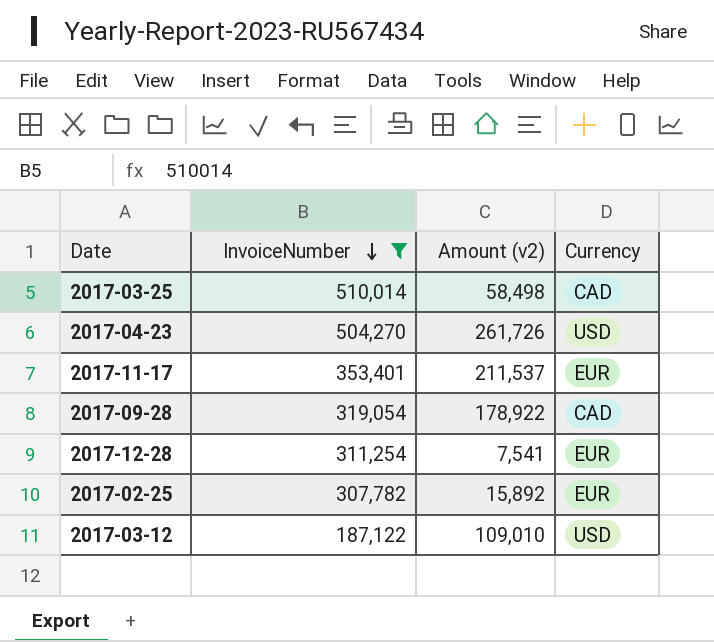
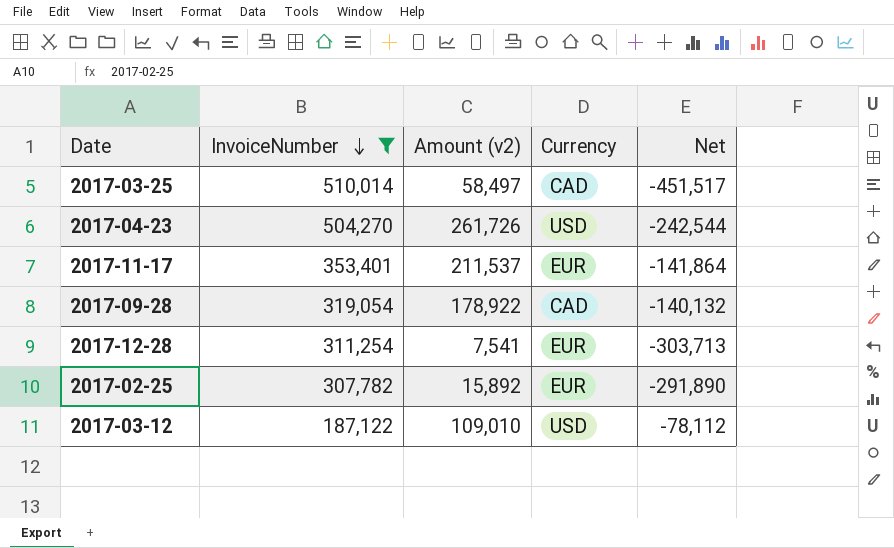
column Net | formula: none -> [Amount (v2)] - [InvoiceNumber]
2017-03-25 | Amount (v2): 58,498 -> 58,497

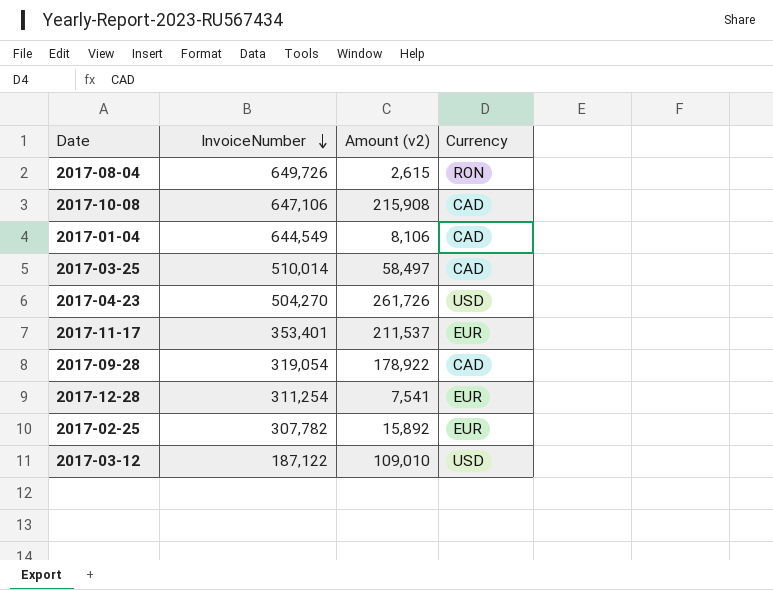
filter: InvoiceNumber <= 510,014 -> none
column Net | formula: [Amount (v2)] - [InvoiceNumber] -> none

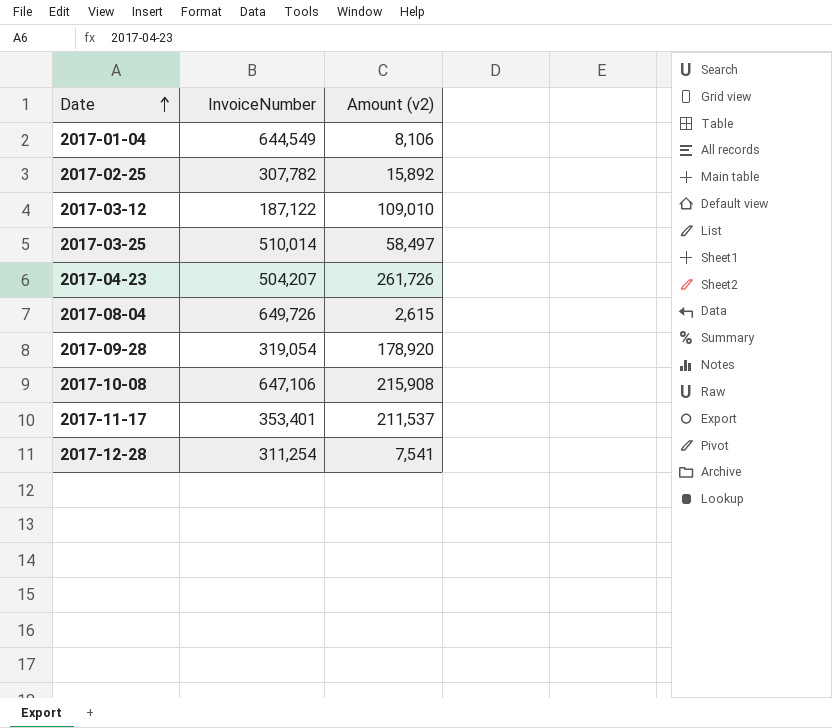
row order: InvoiceNumber descending -> Date ascending
column Currency | position: 4 -> none
2017-04-23 | InvoiceNumber: 504,270 -> 504,207
2017-09-28 | Amount (v2): 178,922 -> 178,920

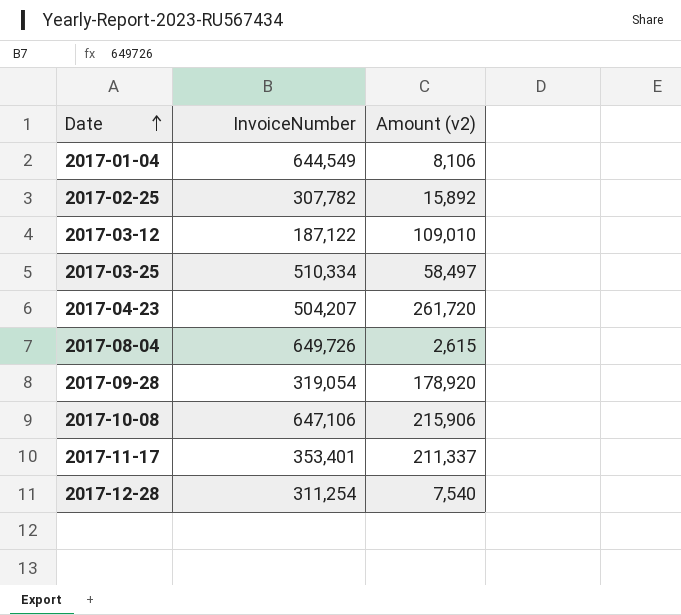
2017-03-25 | InvoiceNumber: 510,014 -> 510,334
2017-04-23 | Amount (v2): 261,726 -> 261,720
2017-10-08 | Amount (v2): 215,908 -> 215,906
2017-11-17 | Amount (v2): 211,537 -> 211,337
2017-12-28 | Amount (v2): 7,541 -> 7,540

